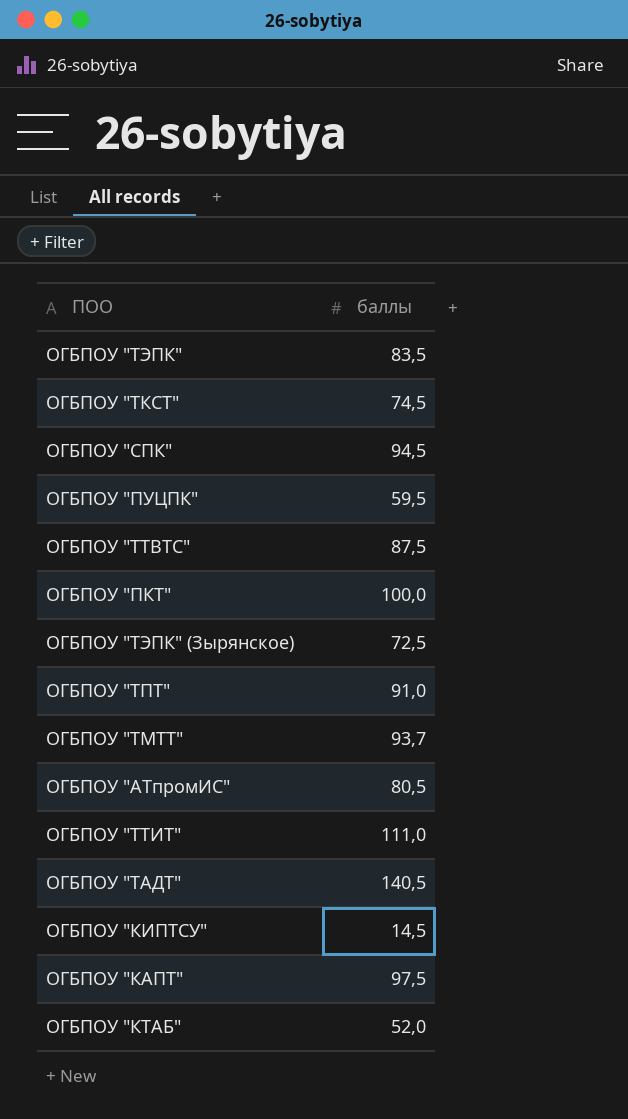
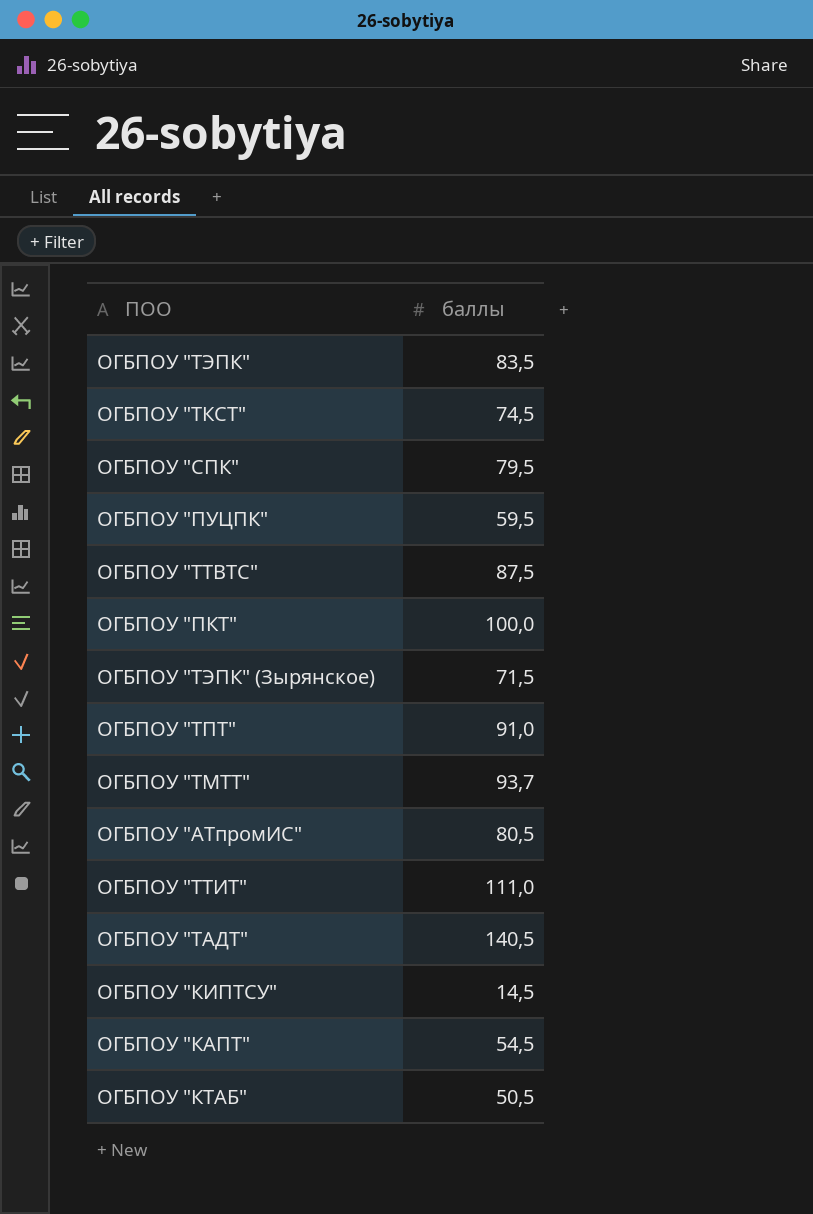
ОГБПОУ "СПК" | баллы: 94,5 -> 79,5
ОГБПОУ "ТЭПК" (Зырянское) | баллы: 72,5 -> 71,5
ОГБПОУ "КАПТ" | баллы: 97,5 -> 54,5
ОГБПОУ "КТАБ" | баллы: 52,0 -> 50,5

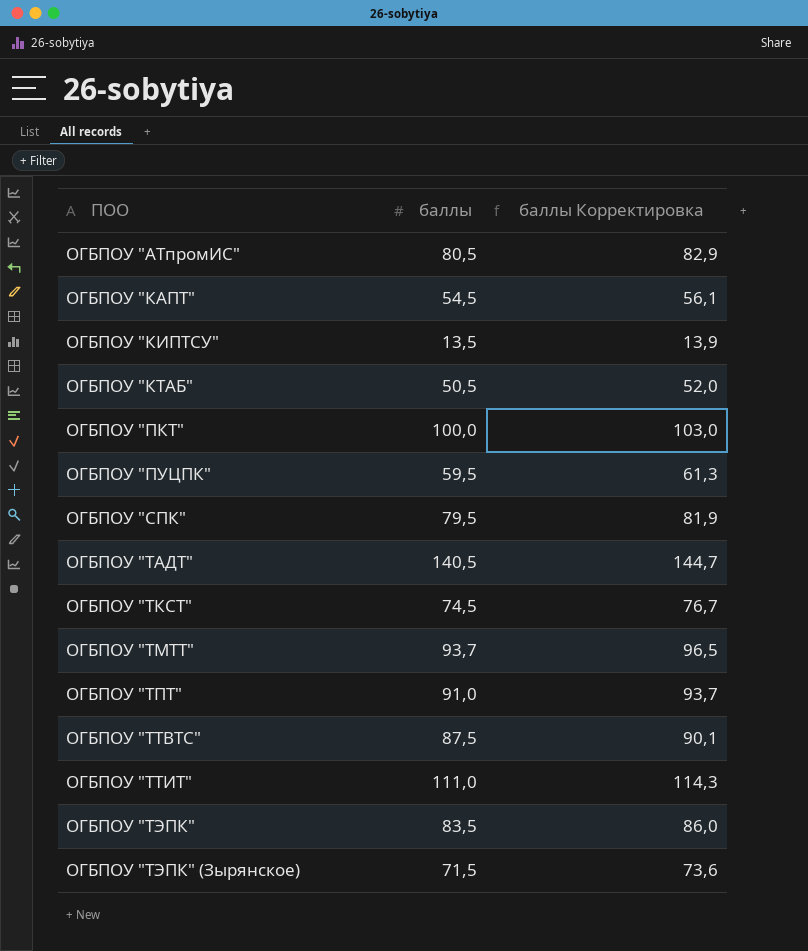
row order: none -> ПОО ascending
column баллы Корректировка | formula: none -> [баллы] * 1,03
ОГБПОУ "КИПТСУ" | баллы: 14,5 -> 13,5

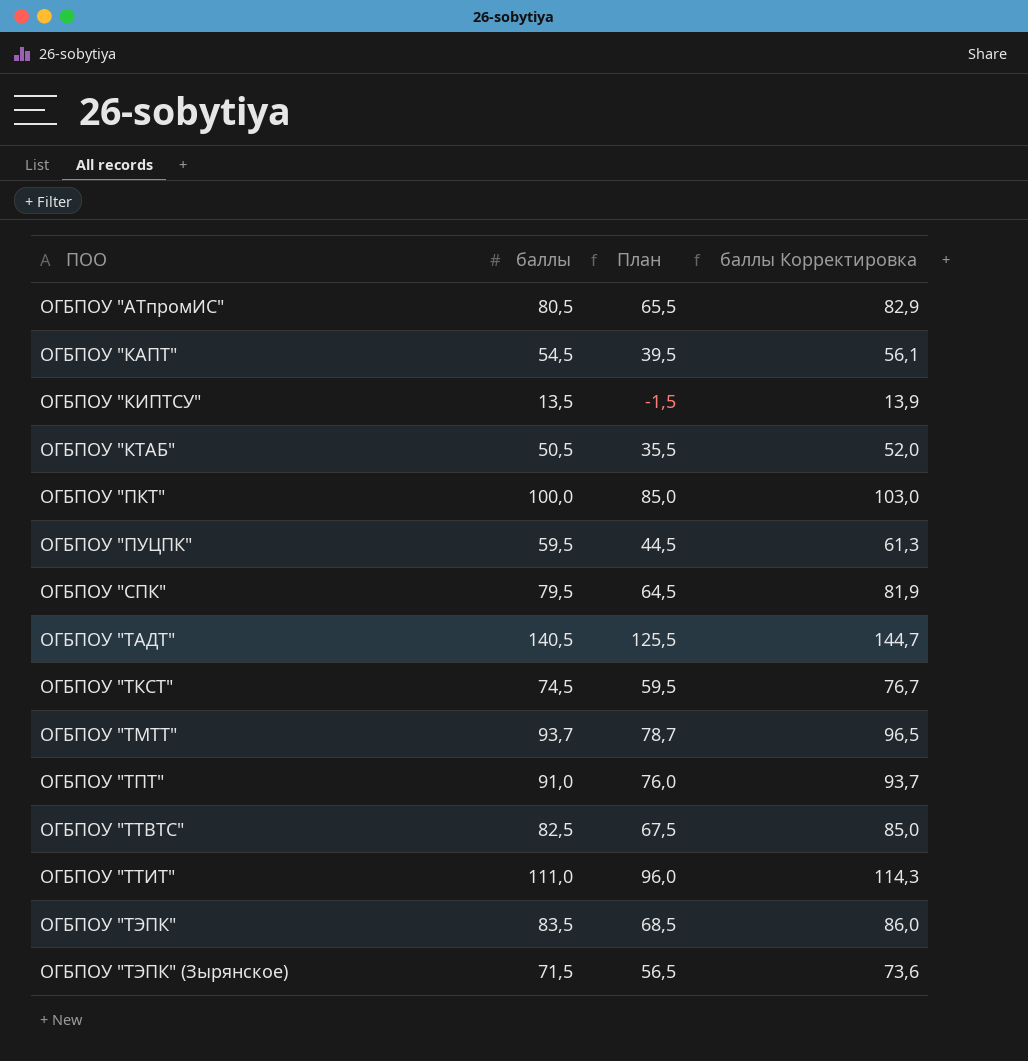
column План | formula: none -> [баллы] - 15
ОГБПОУ "ТТВТС" | баллы: 87,5 -> 82,5
ОГБПОУ "ТТВТС" | баллы Корректировка: 90,1 -> 85,0

